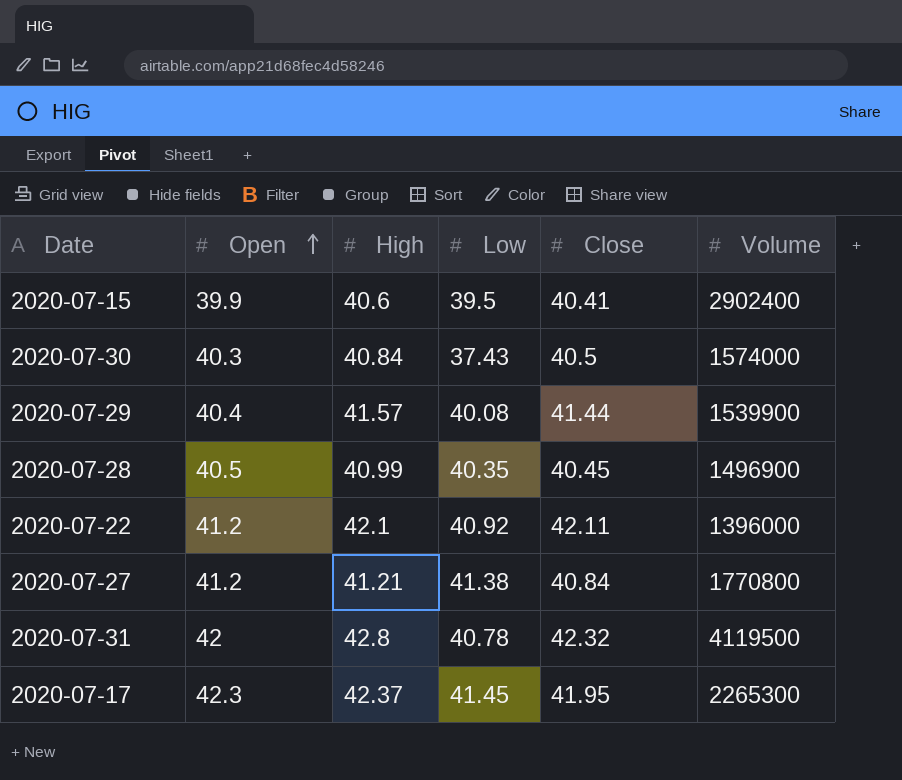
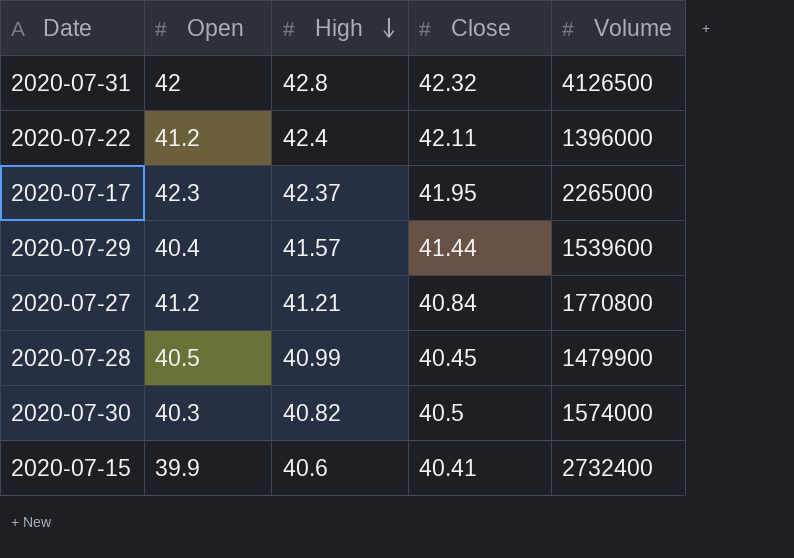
row order: Open ascending -> High descending
column Low | position: 4 -> none
2020-07-31 | Volume: 4119500 -> 4126500
2020-07-22 | High: 42.1 -> 42.4
2020-07-17 | Volume: 2265300 -> 2265000
2020-07-29 | Volume: 1539900 -> 1539600
2020-07-28 | Volume: 1496900 -> 1479900
2020-07-30 | High: 40.84 -> 40.82
2020-07-15 | Volume: 2902400 -> 2732400

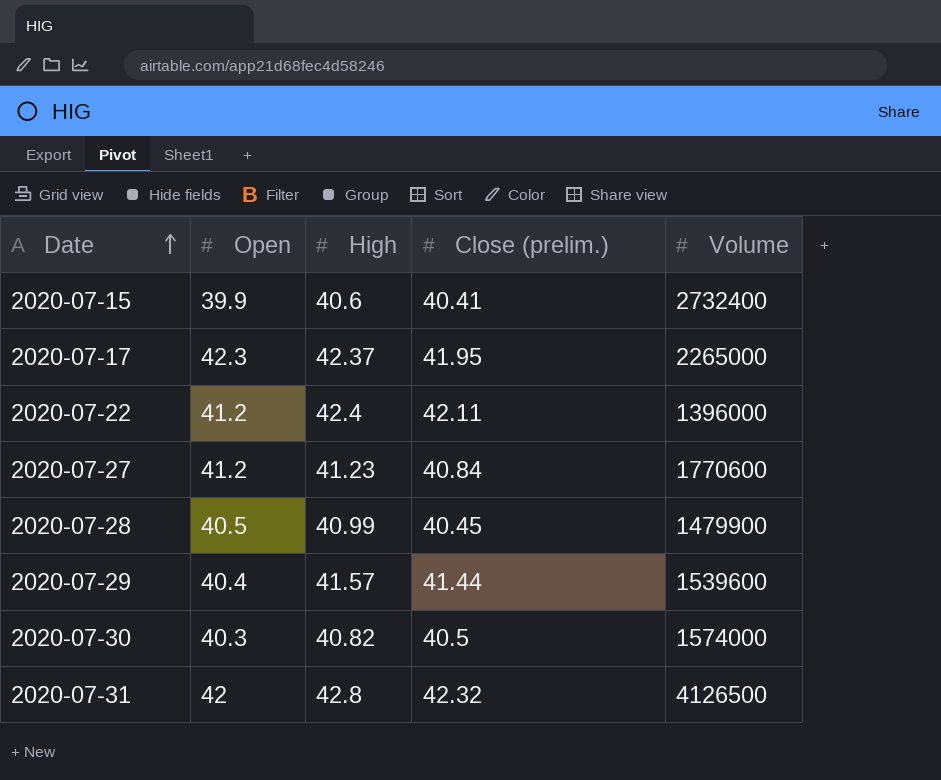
row order: High descending -> Date ascending
column name: Close -> Close (prelim.)
2020-07-27 | High: 41.21 -> 41.23
2020-07-27 | Volume: 1770800 -> 1770600

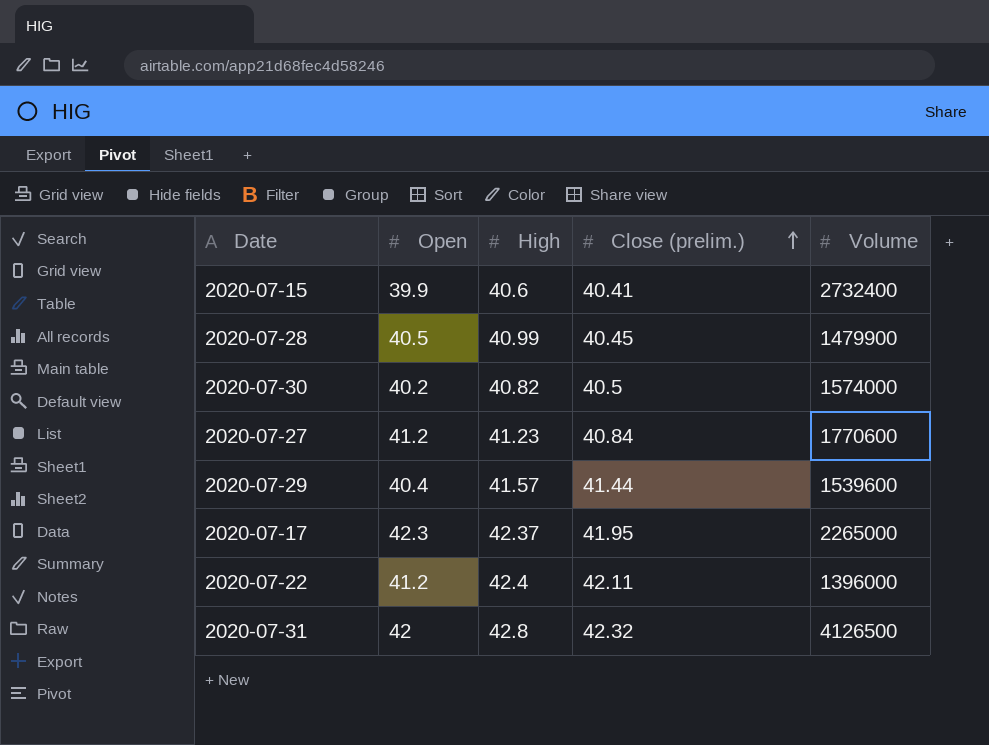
row order: Date ascending -> Close (prelim.) ascending
2020-07-30 | Open: 40.3 -> 40.2

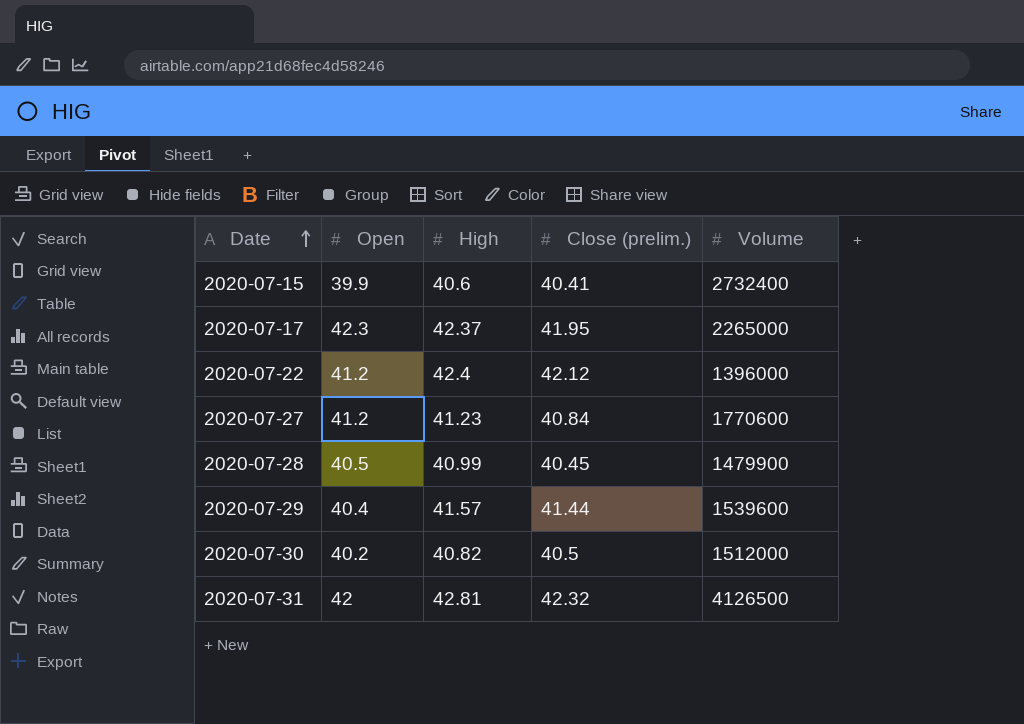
row order: Close (prelim.) ascending -> Date ascending
2020-07-22 | Close (prelim.): 42.11 -> 42.12
2020-07-30 | Volume: 1574000 -> 1512000
2020-07-31 | High: 42.8 -> 42.81

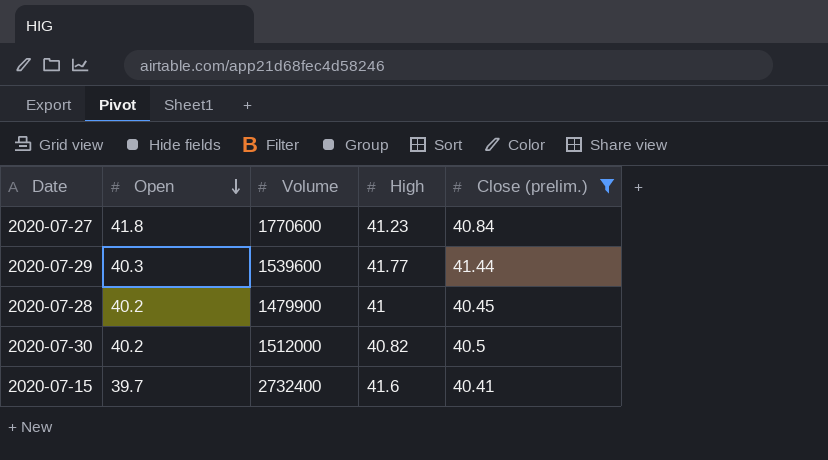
filter: none -> Close (prelim.) <= 41.44
row order: Date ascending -> Open descending
column Volume | position: 5 -> 3
2020-07-27 | Open: 41.2 -> 41.8
2020-07-29 | Open: 40.4 -> 40.3
2020-07-29 | High: 41.57 -> 41.77
2020-07-28 | Open: 40.5 -> 40.2
2020-07-28 | High: 40.99 -> 41
2020-07-15 | Open: 39.9 -> 39.7
2020-07-15 | High: 40.6 -> 41.6

